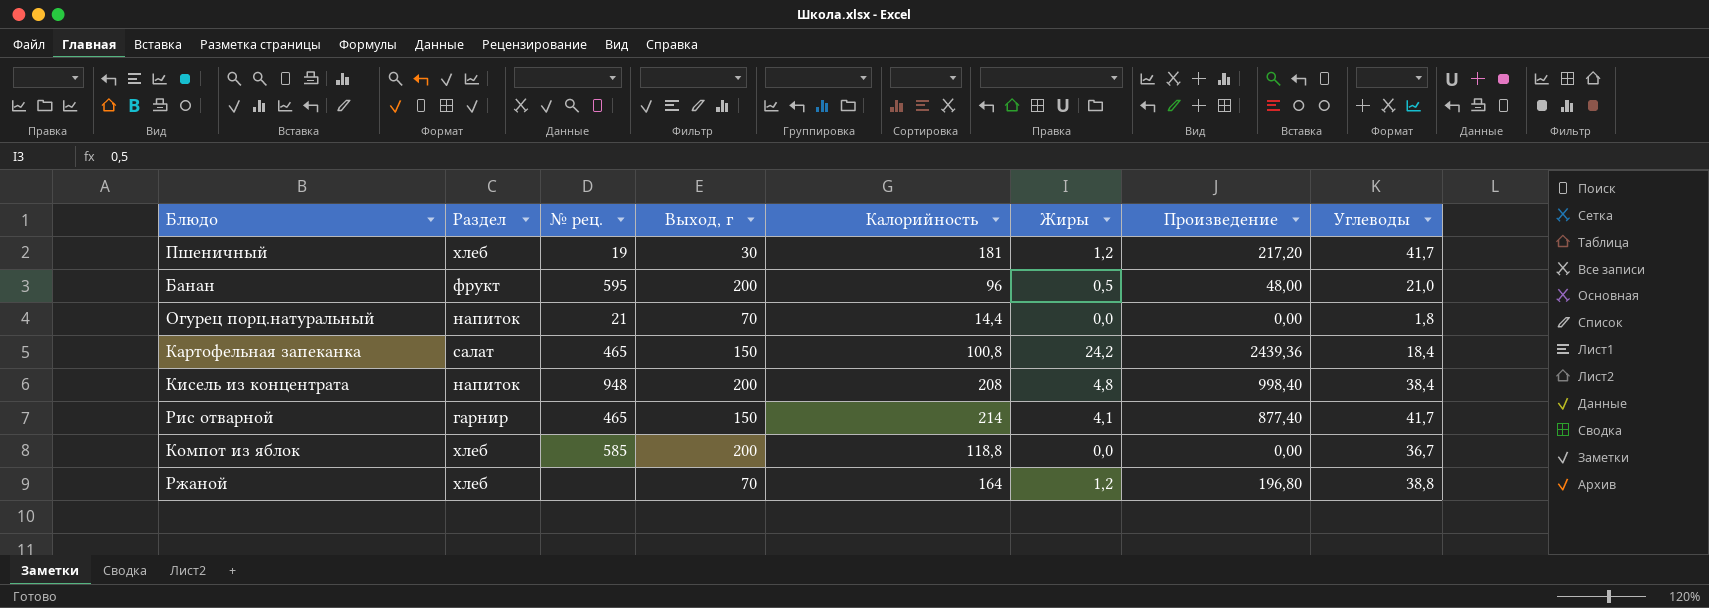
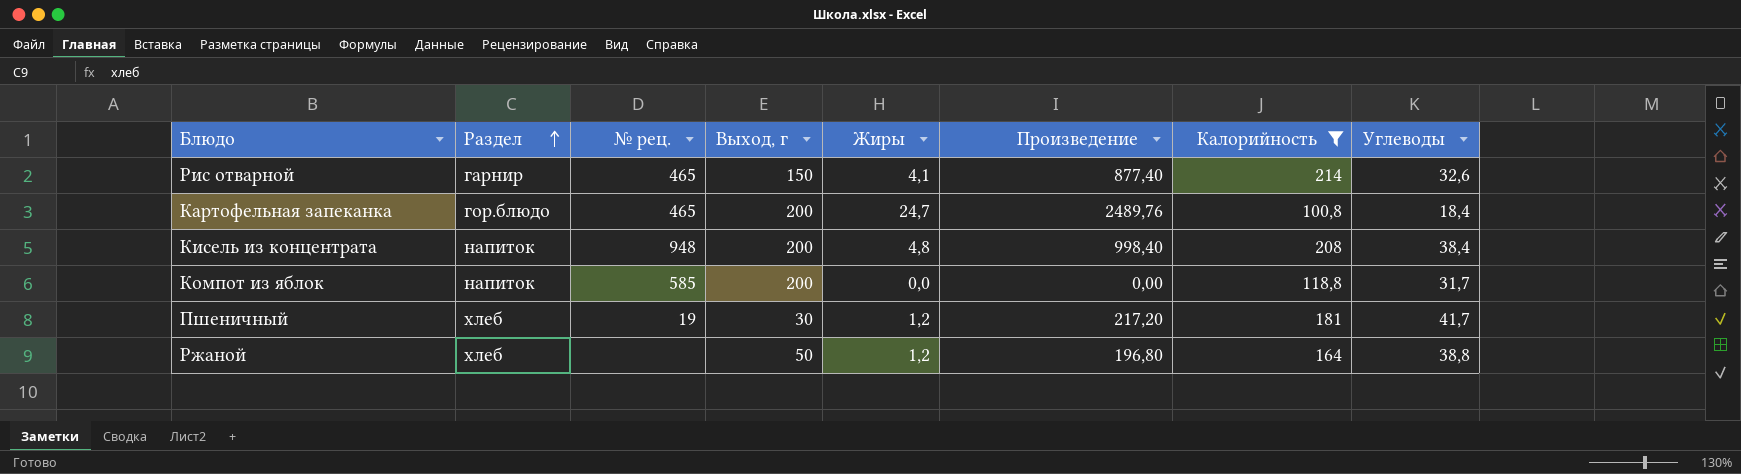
filter: none -> Калорийность >= 100,8
row order: none -> Раздел ascending
column Калорийность | position: 5 -> 7
Рис отварной | Углеводы: 41,7 -> 32,6
Картофельная запеканка | Раздел: салат -> гор.блюдо
Картофельная запеканка | Выход, г: 150 -> 200
Картофельная запеканка | Жиры: 24,2 -> 24,7
Картофельная запеканка | Произведение: 2439,36 -> 2489,76
Компот из яблок | Раздел: хлеб -> напиток
Компот из яблок | Углеводы: 36,7 -> 31,7
Ржаной | Выход, г: 70 -> 50

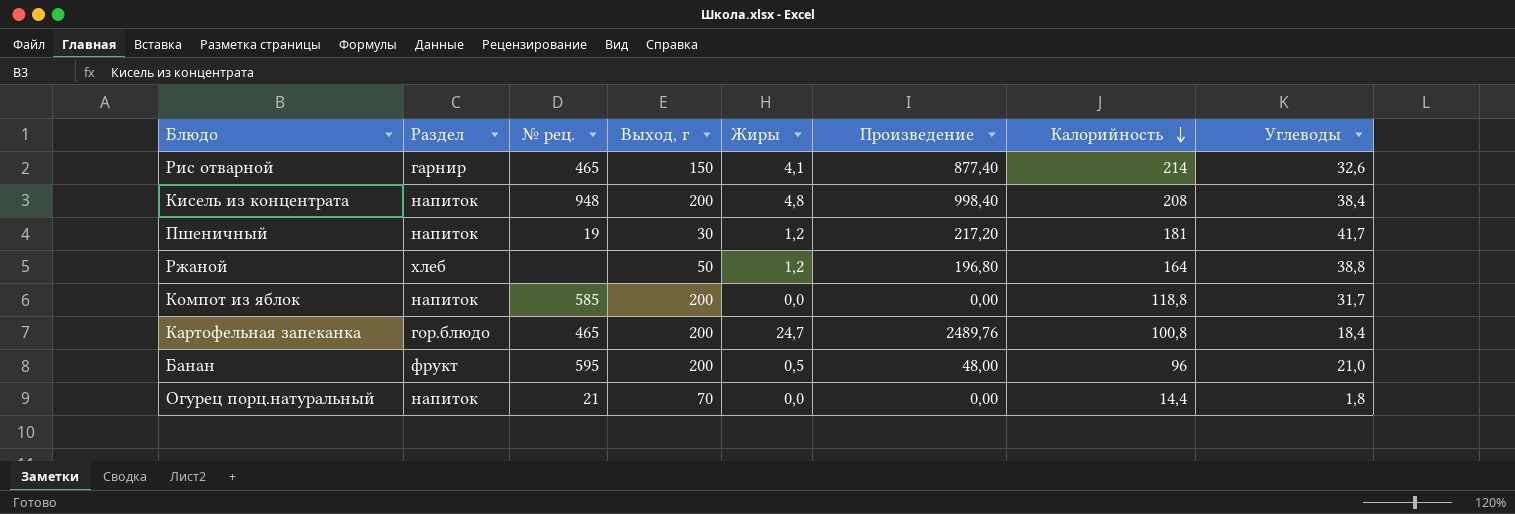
filter: Калорийность >= 100,8 -> none
row order: Раздел ascending -> Калорийность descending
Пшеничный | Раздел: хлеб -> напиток

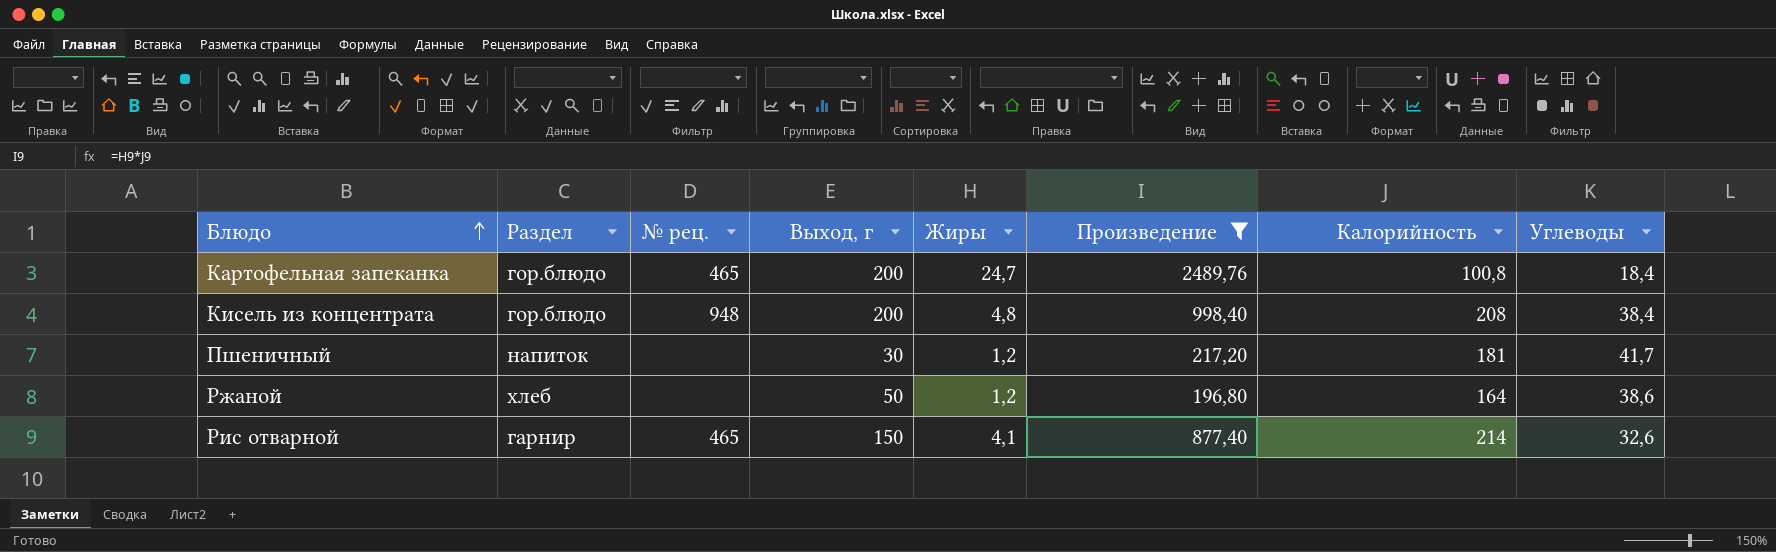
filter: none -> Произведение >= 196,80
row order: Калорийность descending -> Блюдо ascending
Кисель из концентрата | Раздел: напиток -> гор.блюдо
Пшеничный | № рец.: 19 -> none
Ржаной | Углеводы: 38,8 -> 38,6

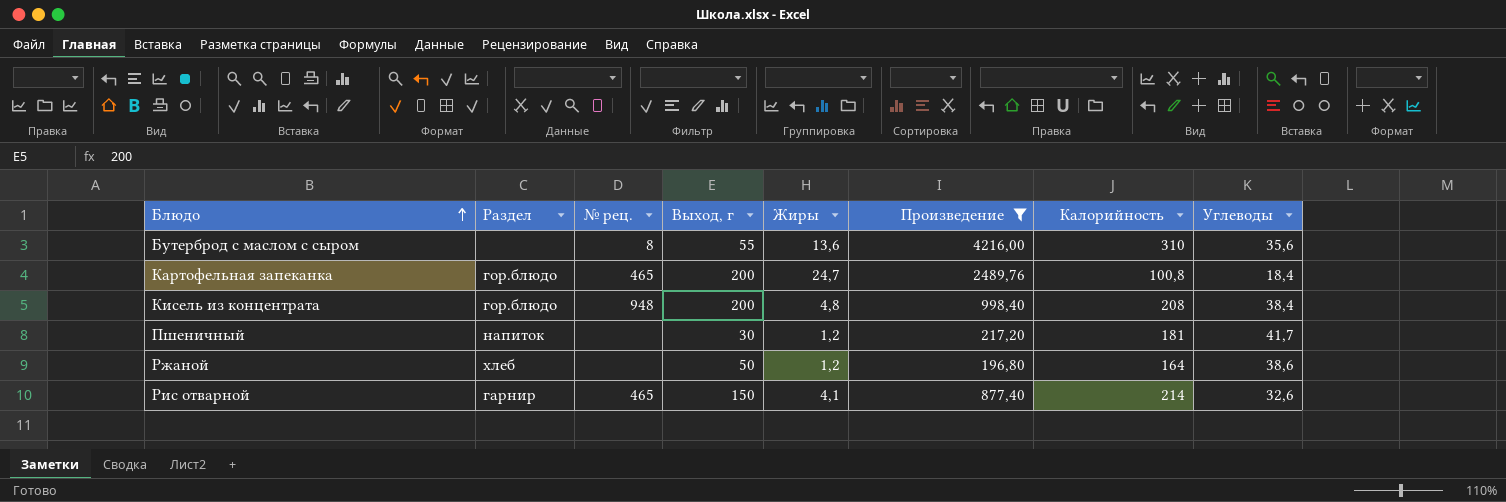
row Бутерброд с маслом с сыром: none -> none | 8 | 55 | 13,6 | 4216,00 | 310 | 35,6

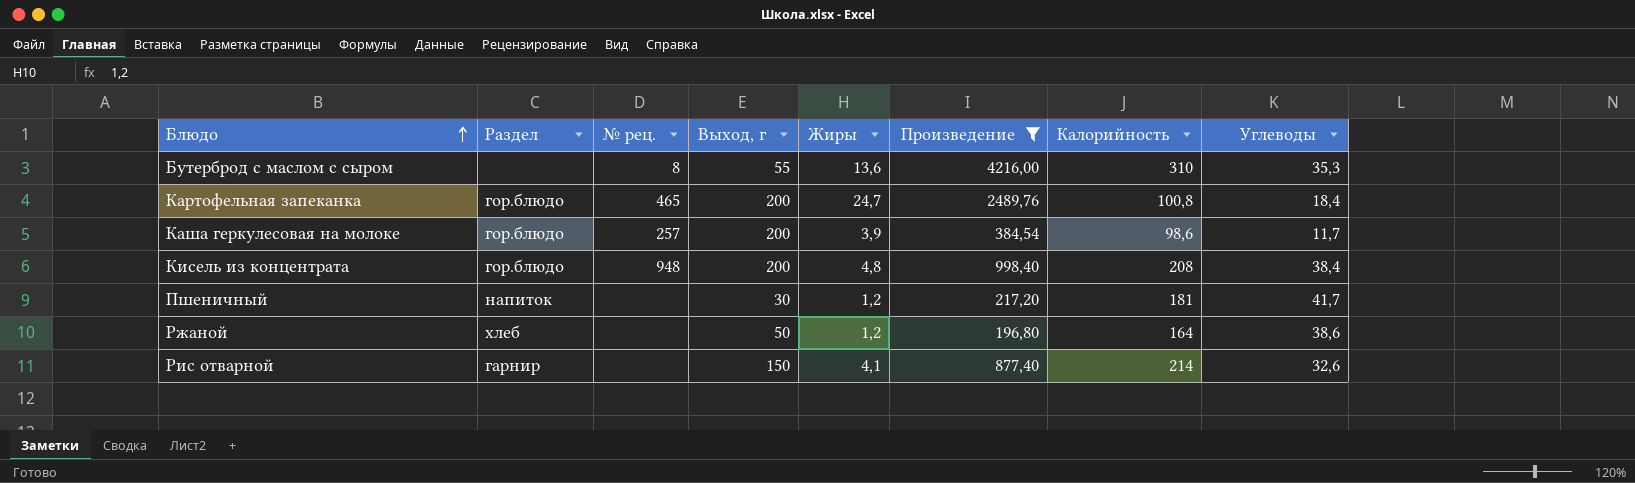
Бутерброд с маслом с сыром | Углеводы: 35,6 -> 35,3
row Каша геркулесовая на молоке: none -> гор.блюдо | 257 | 200 | 3,9 | 384,54 | 98,6 | 11,7
Рис отварной | № рец.: 465 -> none

